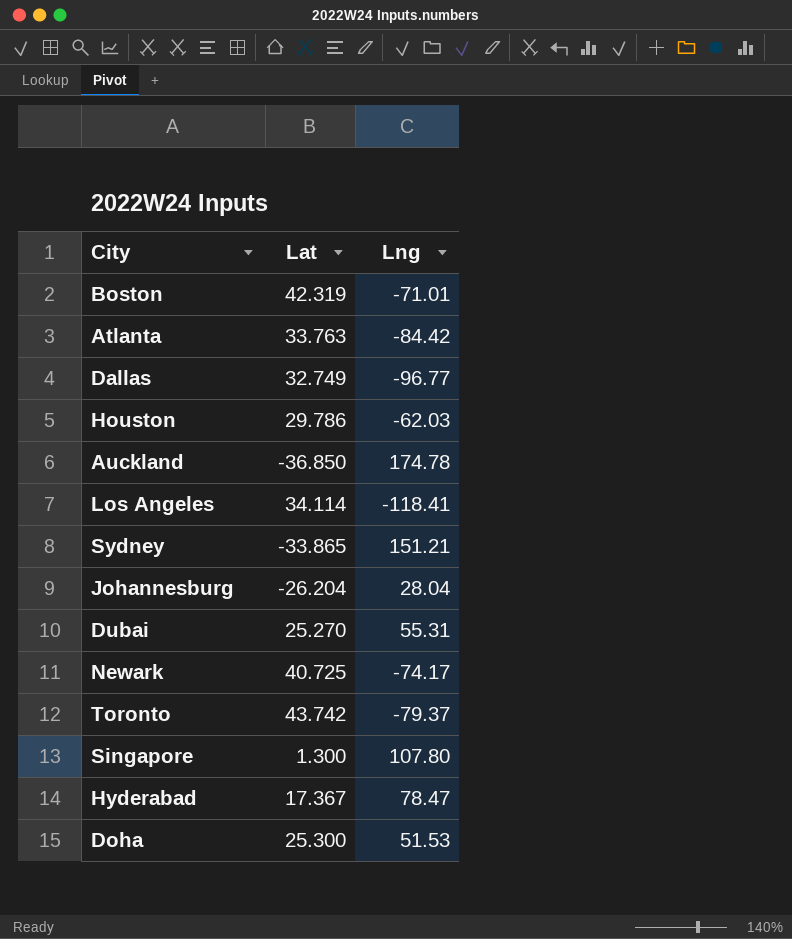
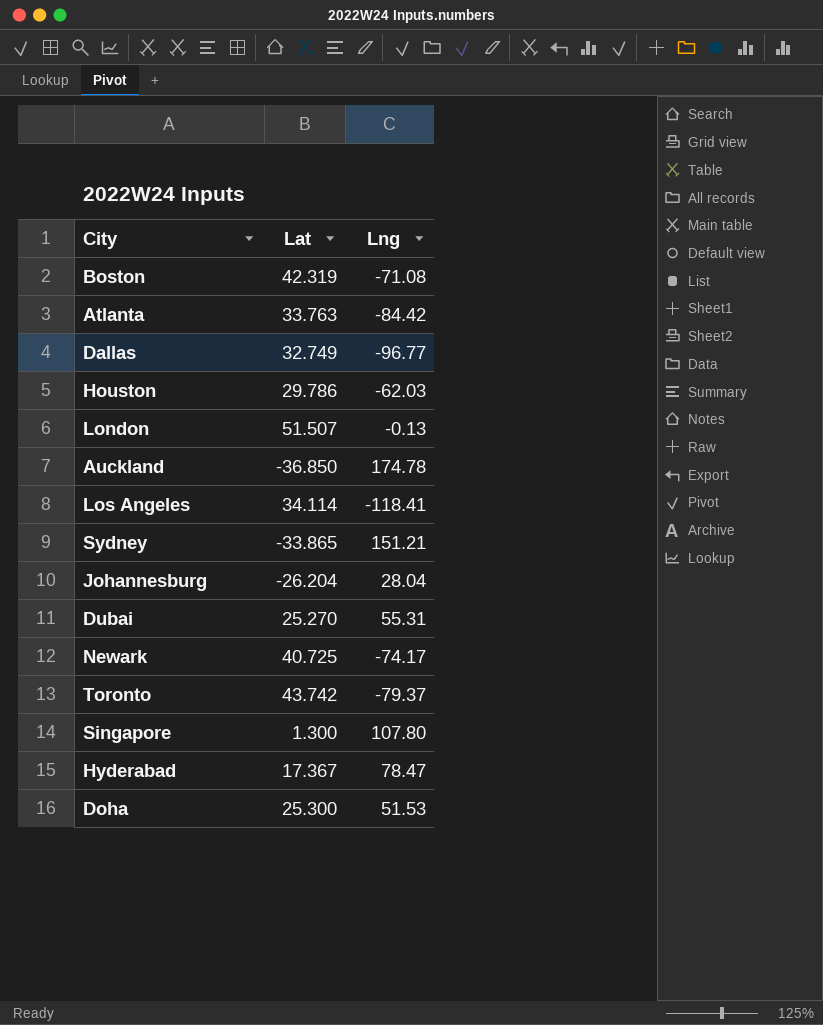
Boston | Lng: -71.01 -> -71.08
row London: none -> 51.507 | -0.13

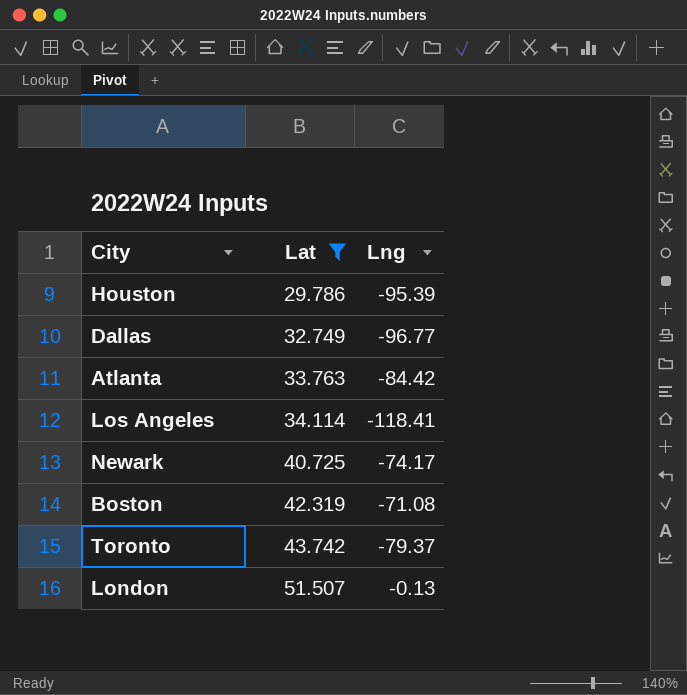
filter: none -> Lat >= 29.786
row order: none -> Lat ascending
Houston | Lng: -62.03 -> -95.39

